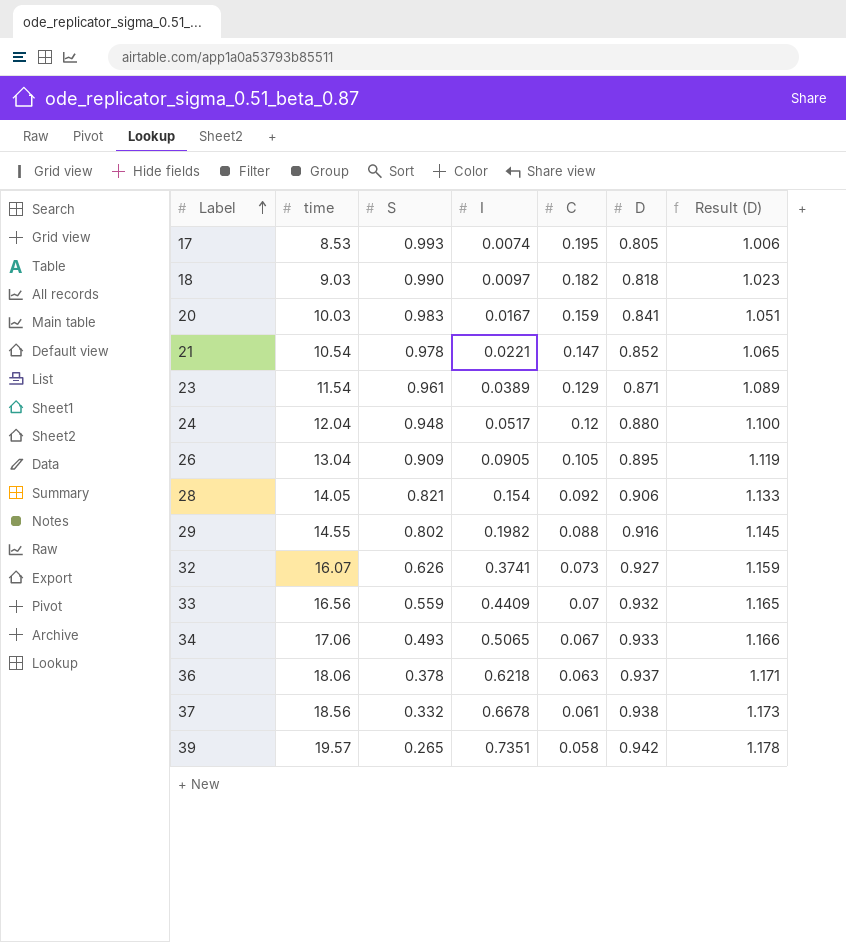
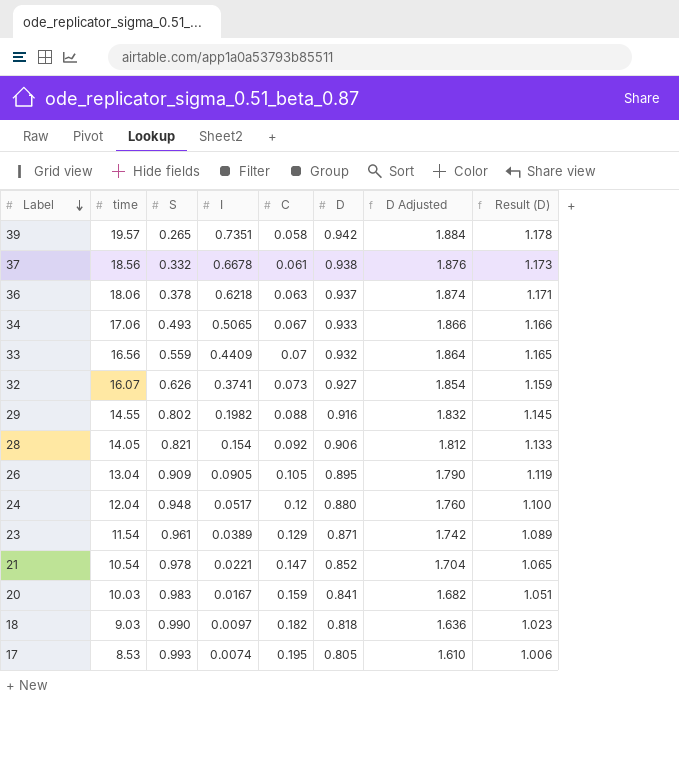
row order: Label ascending -> Label descending
column D Adjusted | formula: none -> [D] * 2

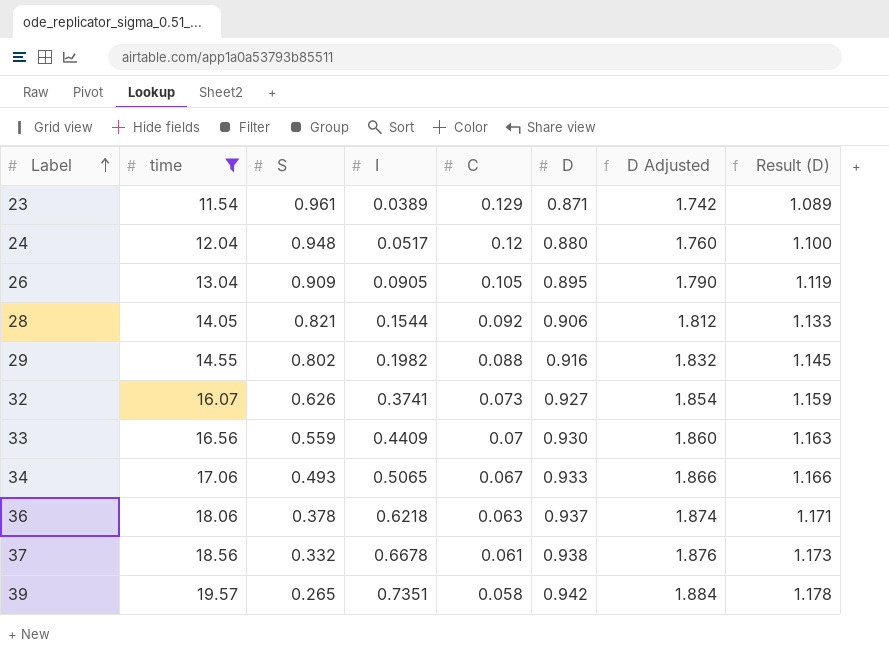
filter: none -> time >= 11.54
row order: Label descending -> Label ascending
28 | I: 0.154 -> 0.1544
33 | D: 0.932 -> 0.930
33 | D Adjusted: 1.864 -> 1.860
33 | Result (D): 1.165 -> 1.163

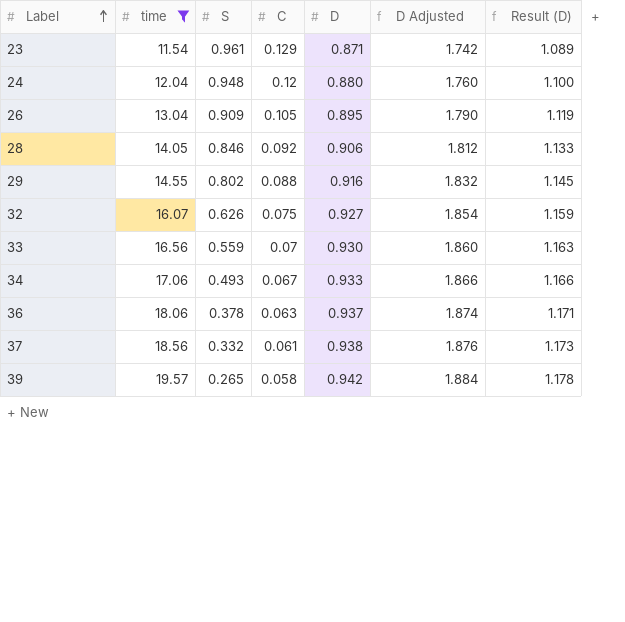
column I | position: 4 -> none
28 | S: 0.821 -> 0.846
32 | C: 0.073 -> 0.075

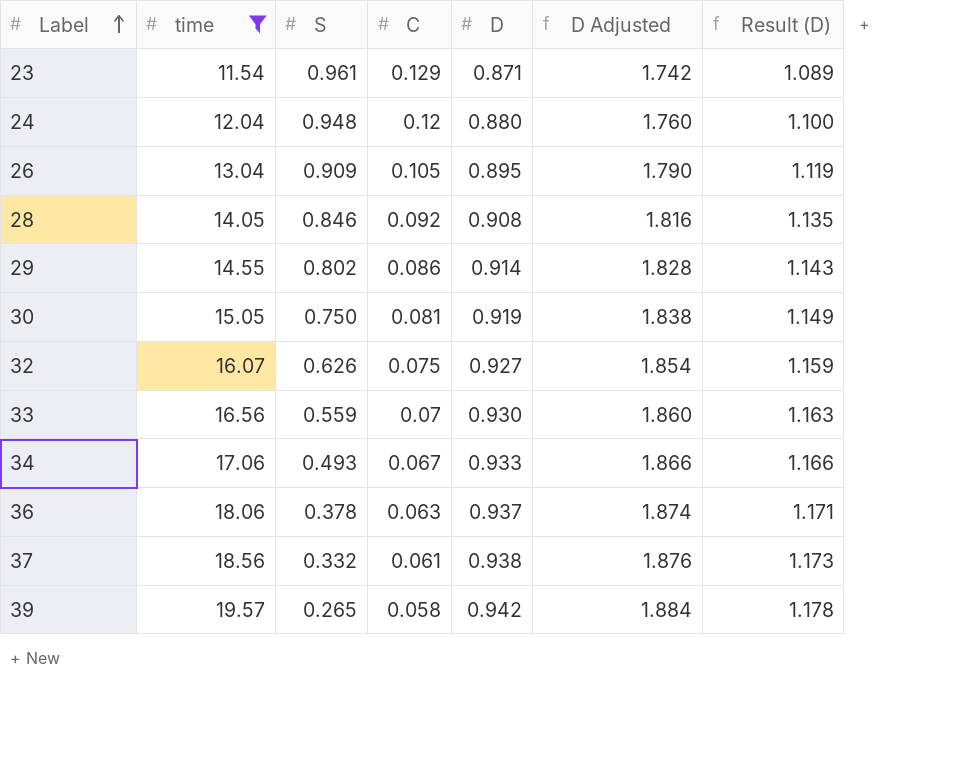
28 | D: 0.906 -> 0.908
28 | D Adjusted: 1.812 -> 1.816
28 | Result (D): 1.133 -> 1.135
29 | C: 0.088 -> 0.086
29 | D: 0.916 -> 0.914
29 | D Adjusted: 1.832 -> 1.828
29 | Result (D): 1.145 -> 1.143
row 30: none -> 15.05 | 0.750 | 0.081 | 0.919 | 1.838 | 1.149

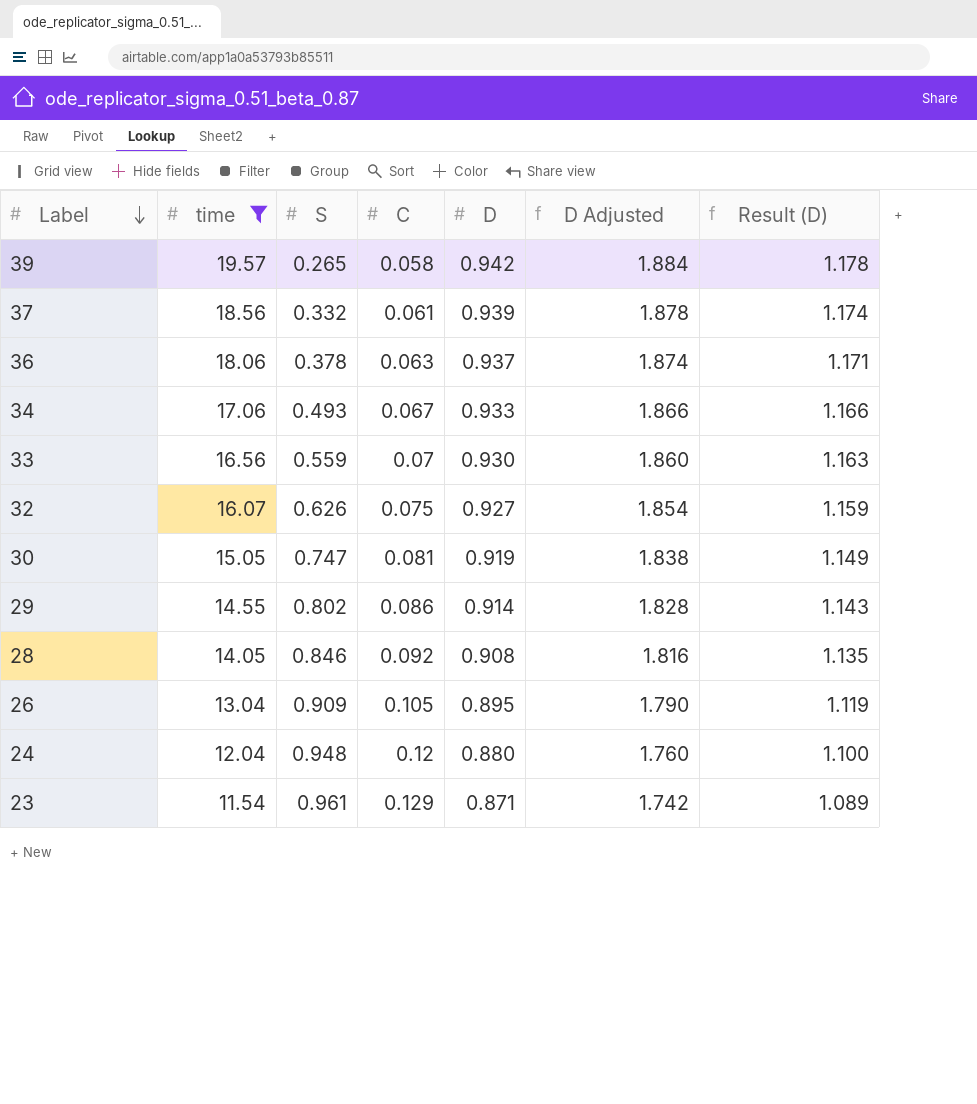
row order: Label ascending -> Label descending
37 | D: 0.938 -> 0.939
37 | D Adjusted: 1.876 -> 1.878
37 | Result (D): 1.173 -> 1.174
30 | S: 0.750 -> 0.747

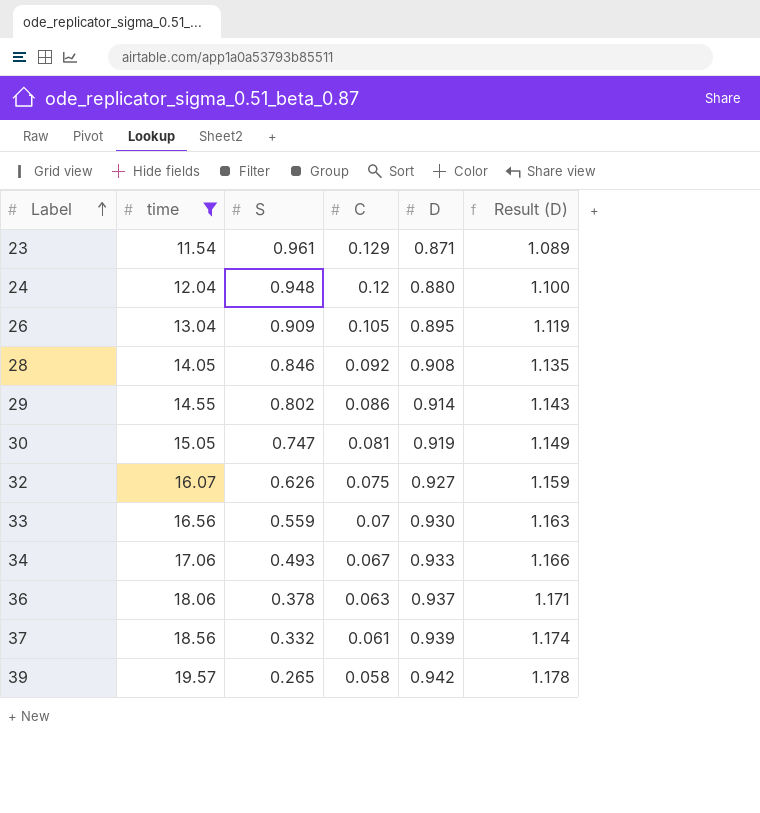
row order: Label descending -> Label ascending
column D Adjusted | formula: [D] * 2 -> none

